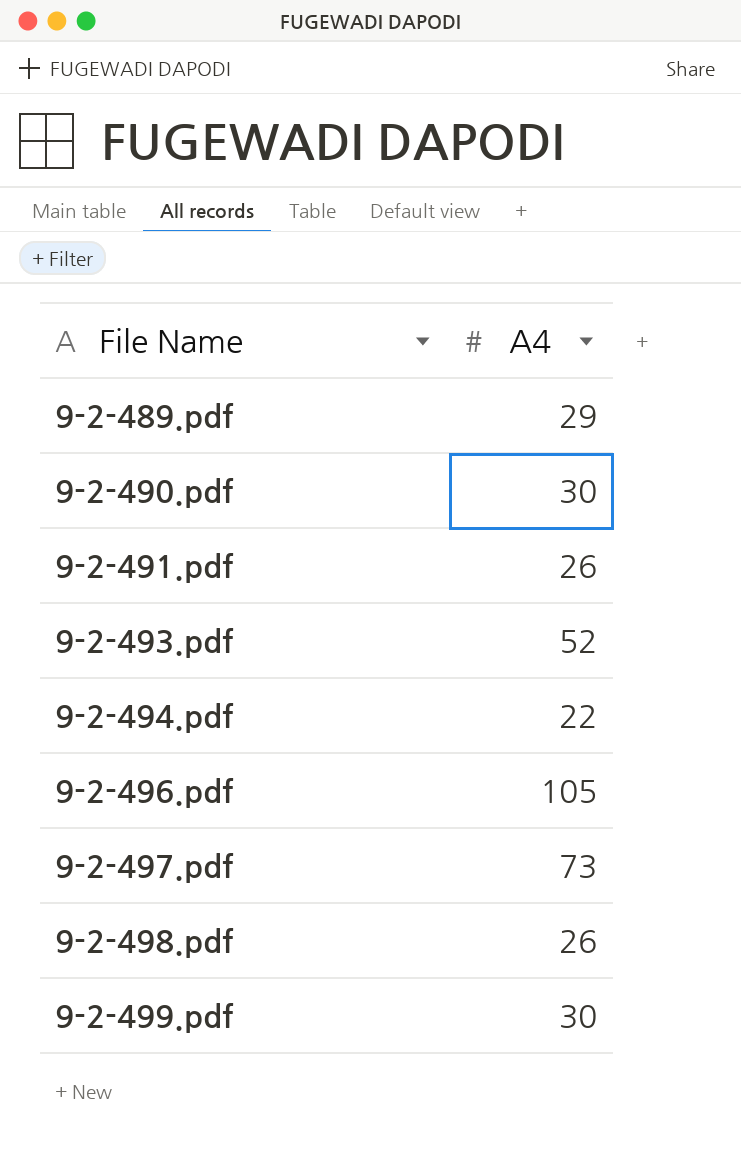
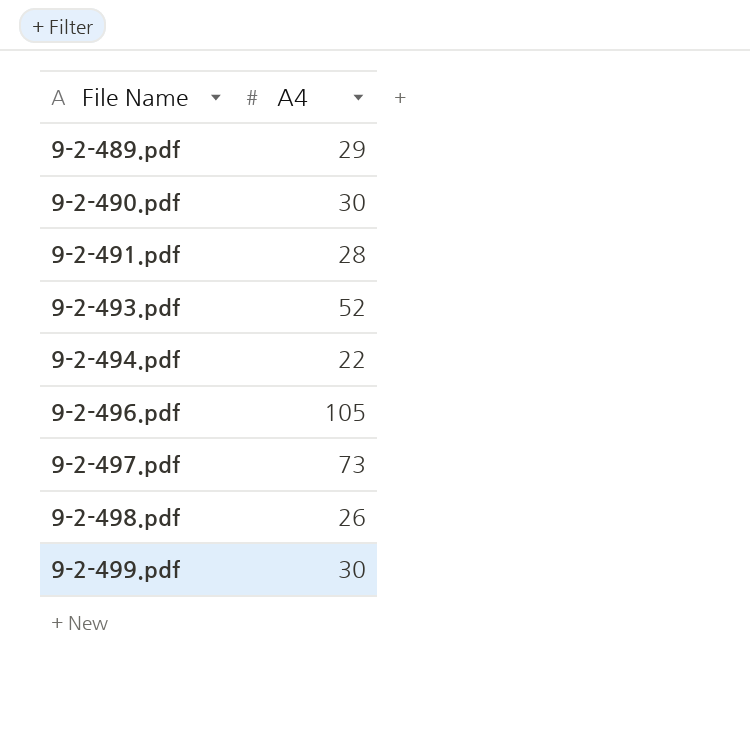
9-2-491.pdf | A4: 26 -> 28

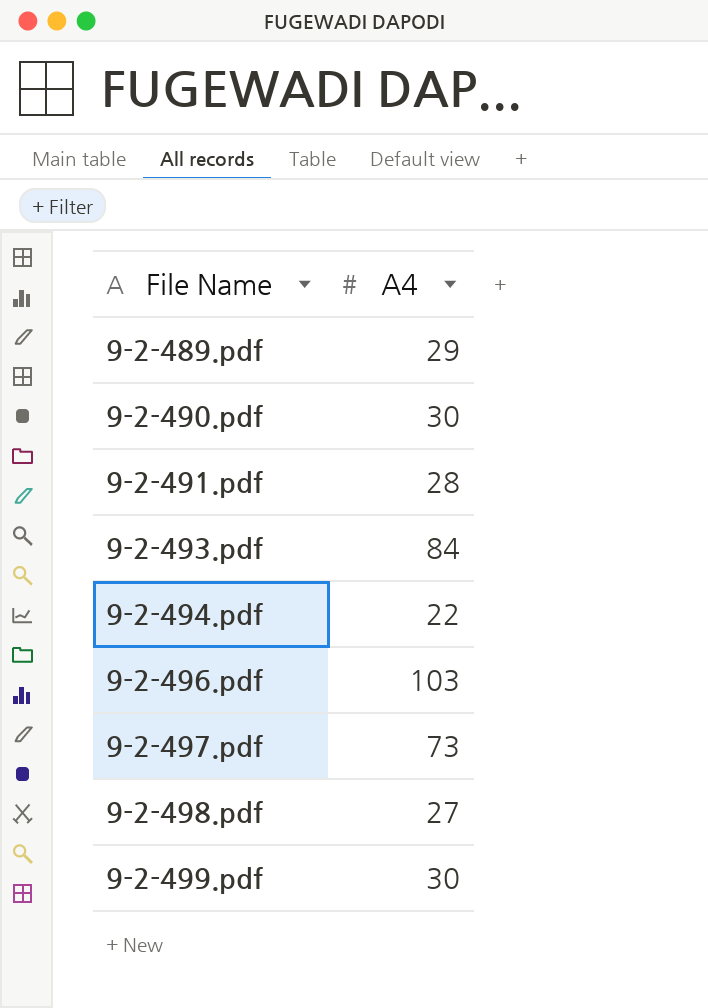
9-2-493.pdf | A4: 52 -> 84
9-2-496.pdf | A4: 105 -> 103
9-2-498.pdf | A4: 26 -> 27

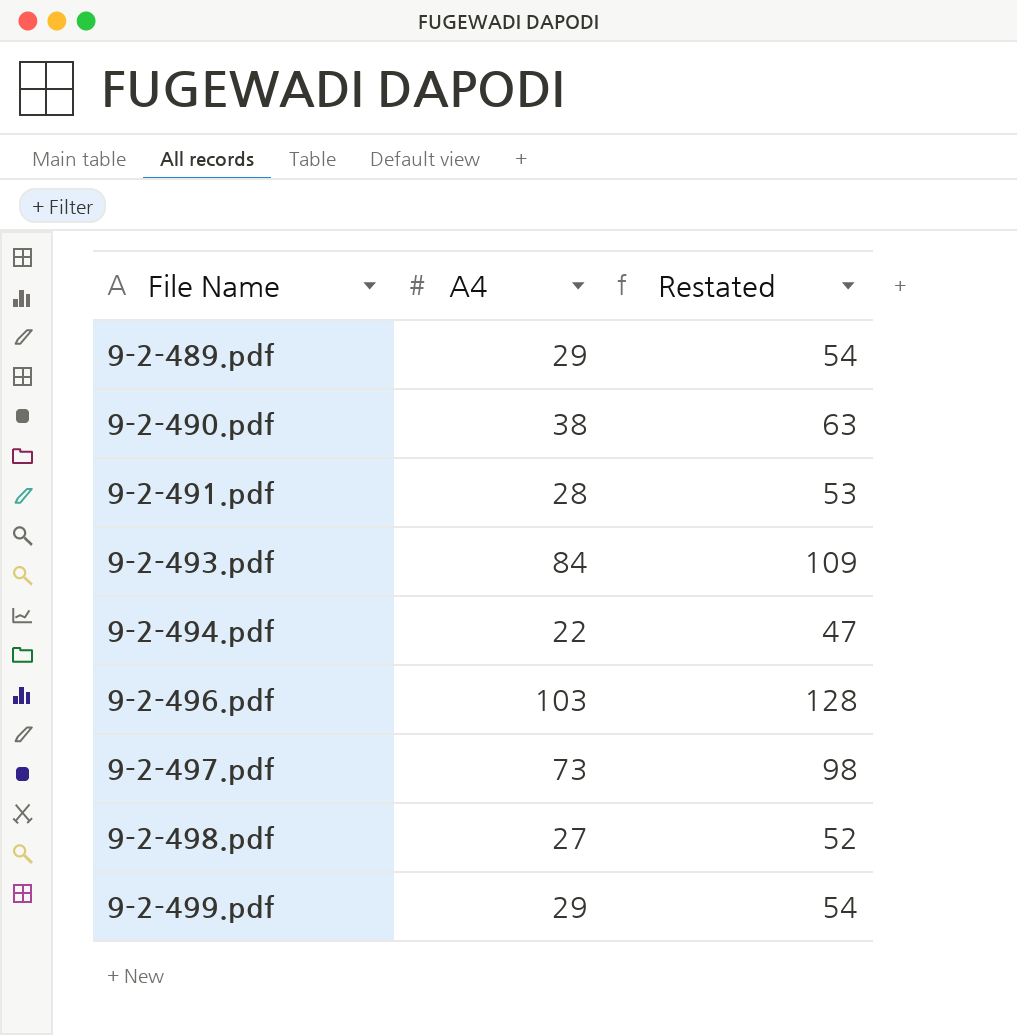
column Restated | formula: none -> [A4] + 25
9-2-490.pdf | A4: 30 -> 38
9-2-499.pdf | A4: 30 -> 29

